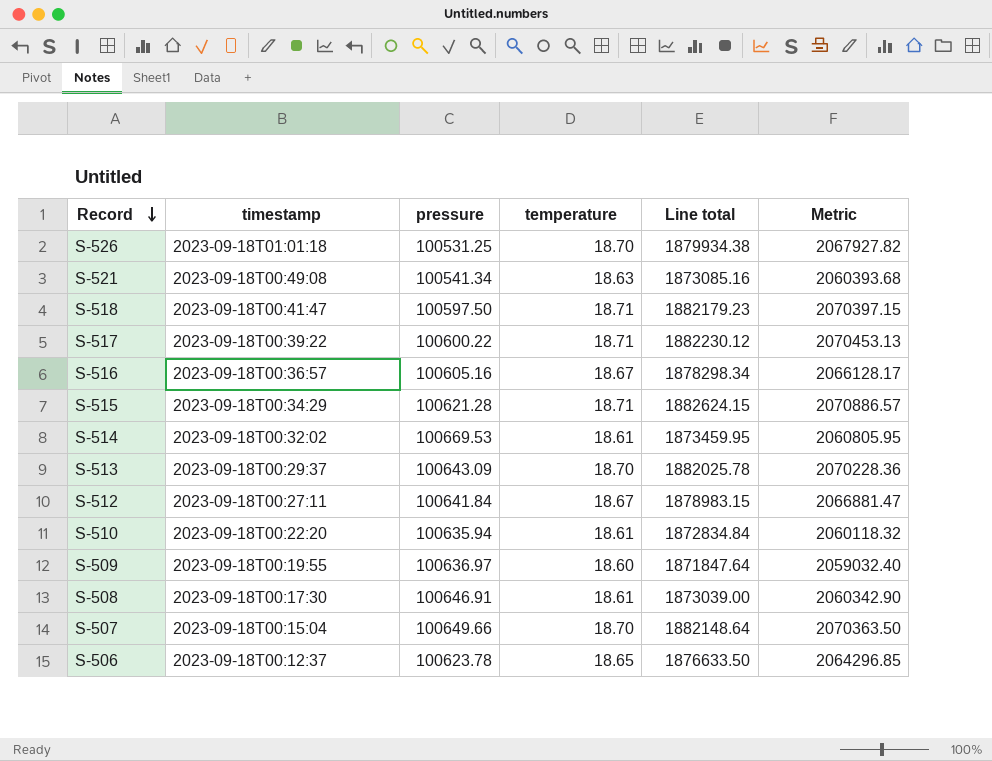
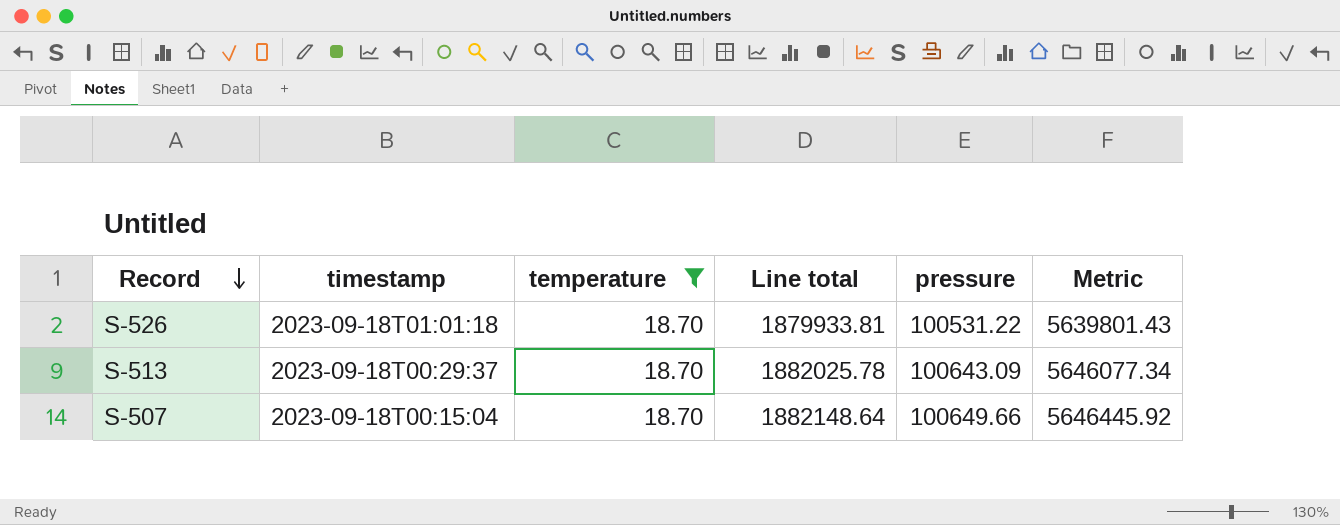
filter: none -> temperature = 18.70
column pressure | position: 3 -> 5
column Metric | formula: [Line total] * 1.1 -> [Line total] * 3
S-526 | Line total: 1879934.38 -> 1879933.81
S-526 | pressure: 100531.25 -> 100531.22

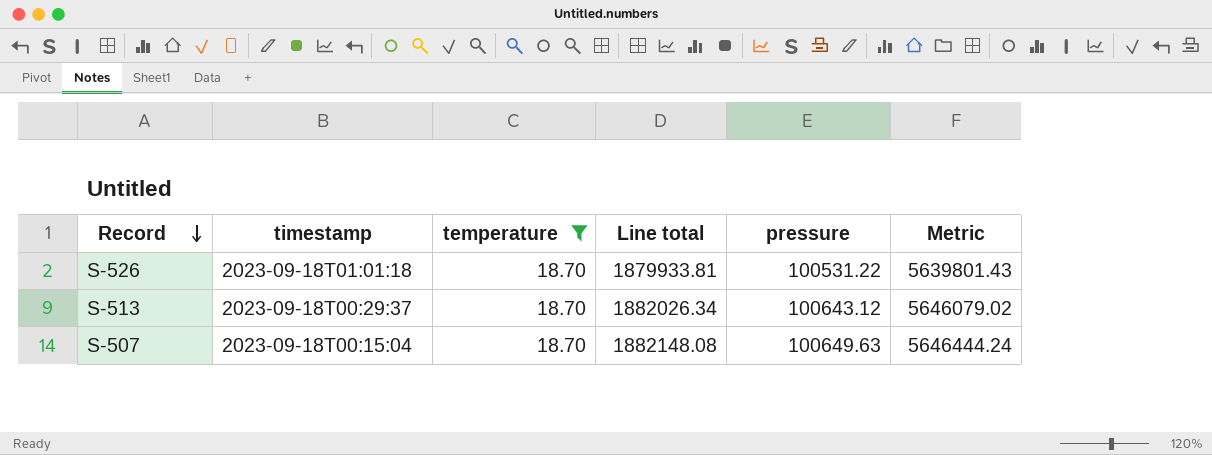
S-513 | Line total: 1882025.78 -> 1882026.34
S-513 | pressure: 100643.09 -> 100643.12
S-513 | Metric: 5646077.34 -> 5646079.02
S-507 | Line total: 1882148.64 -> 1882148.08
S-507 | pressure: 100649.66 -> 100649.63
S-507 | Metric: 5646445.92 -> 5646444.24

